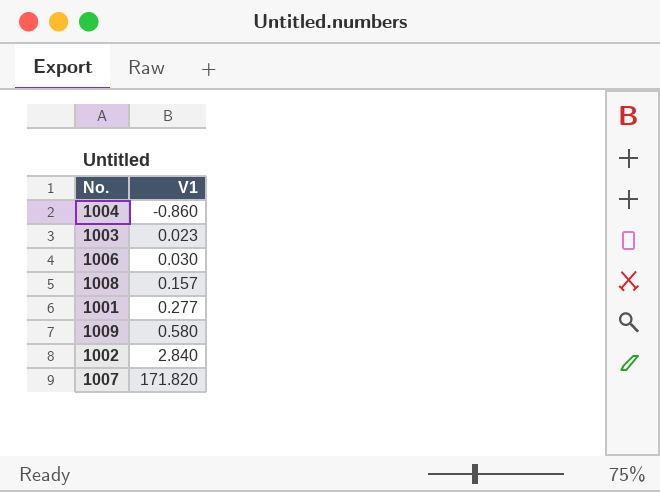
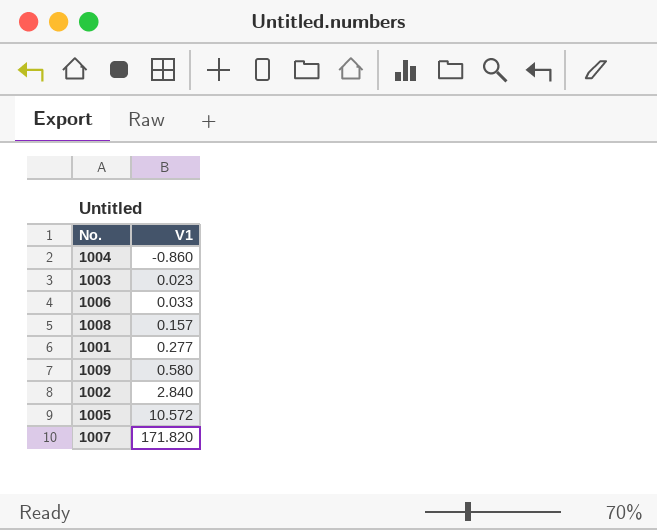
1006 | V1: 0.030 -> 0.033
row 1005: none -> 10.572

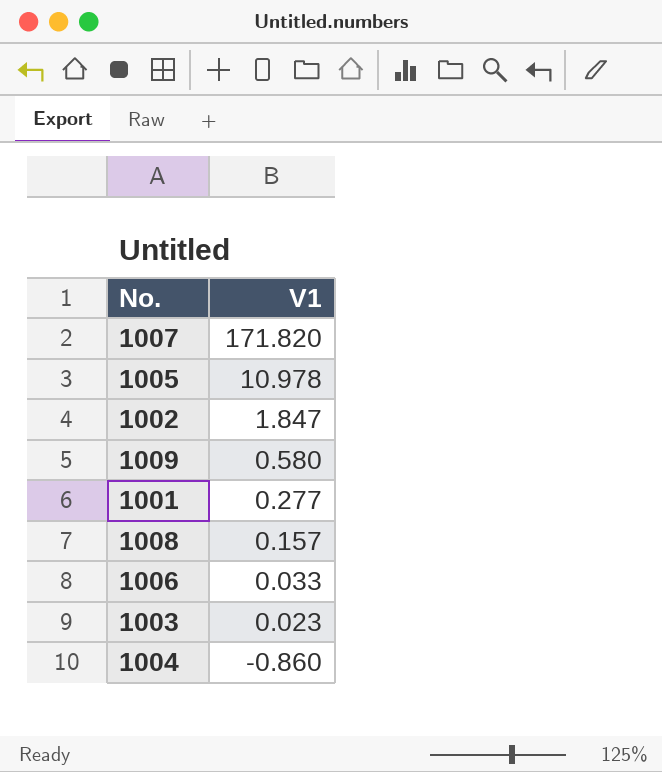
row order: V1 ascending -> V1 descending
1005 | V1: 10.572 -> 10.978
1002 | V1: 2.840 -> 1.847

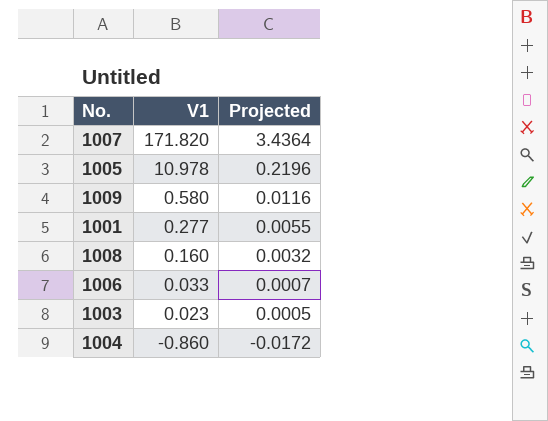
column Projected | formula: none -> [V1] * 0.02
row 1002: 1.847 -> none
1008 | V1: 0.157 -> 0.160

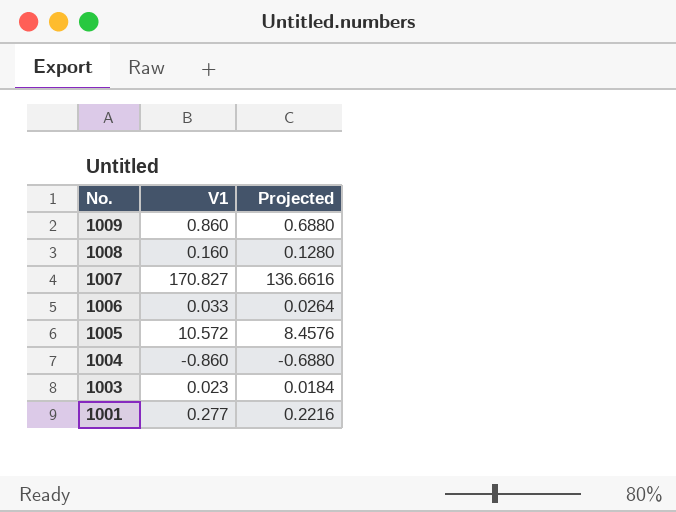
row order: V1 descending -> No. descending
column Projected | formula: [V1] * 0.02 -> [V1] * 0.8
1009 | V1: 0.580 -> 0.860
1007 | V1: 171.820 -> 170.827
1005 | V1: 10.978 -> 10.572

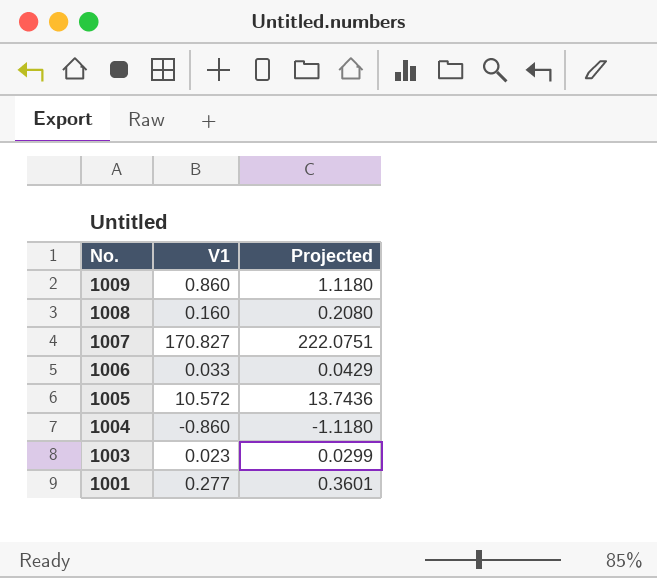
column Projected | formula: [V1] * 0.8 -> [V1] * 1.3

